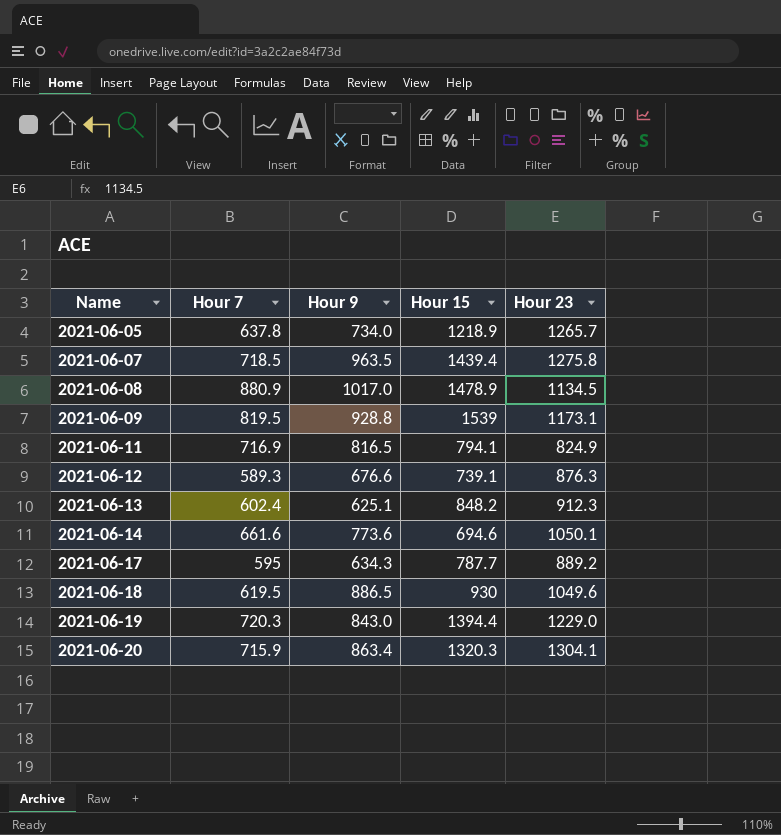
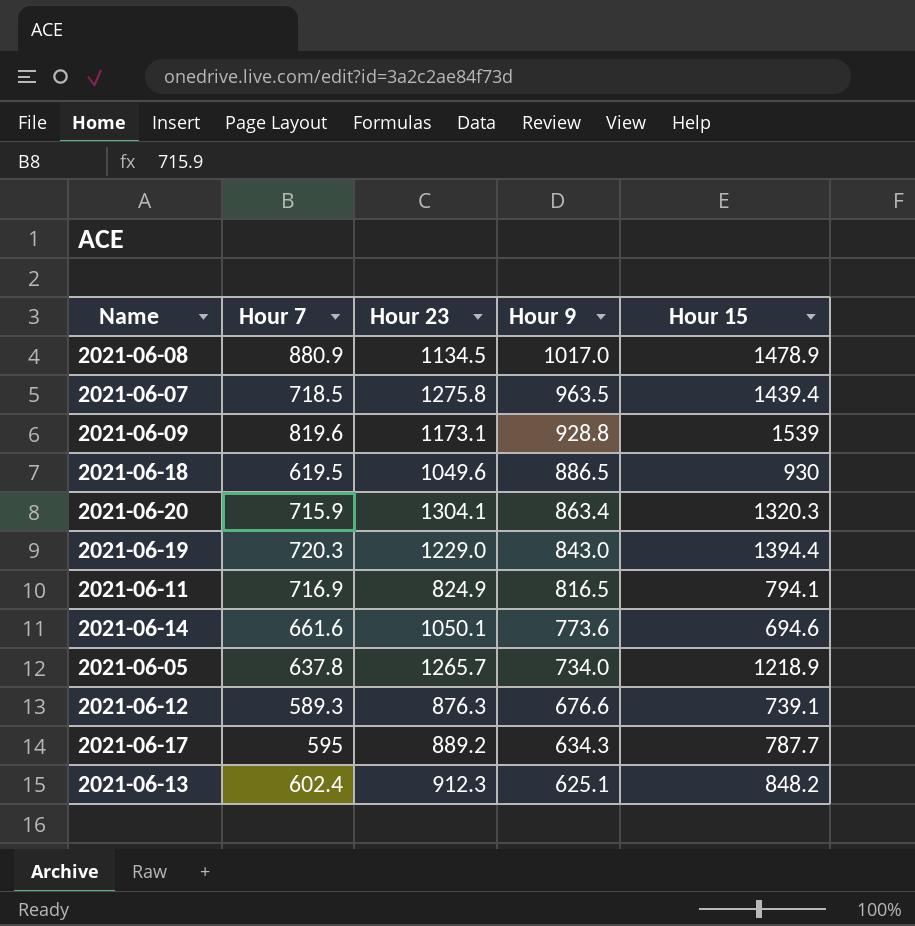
row order: Name ascending -> Hour 9 descending
column Hour 23 | position: 5 -> 3
2021-06-09 | Hour 7: 819.5 -> 819.6

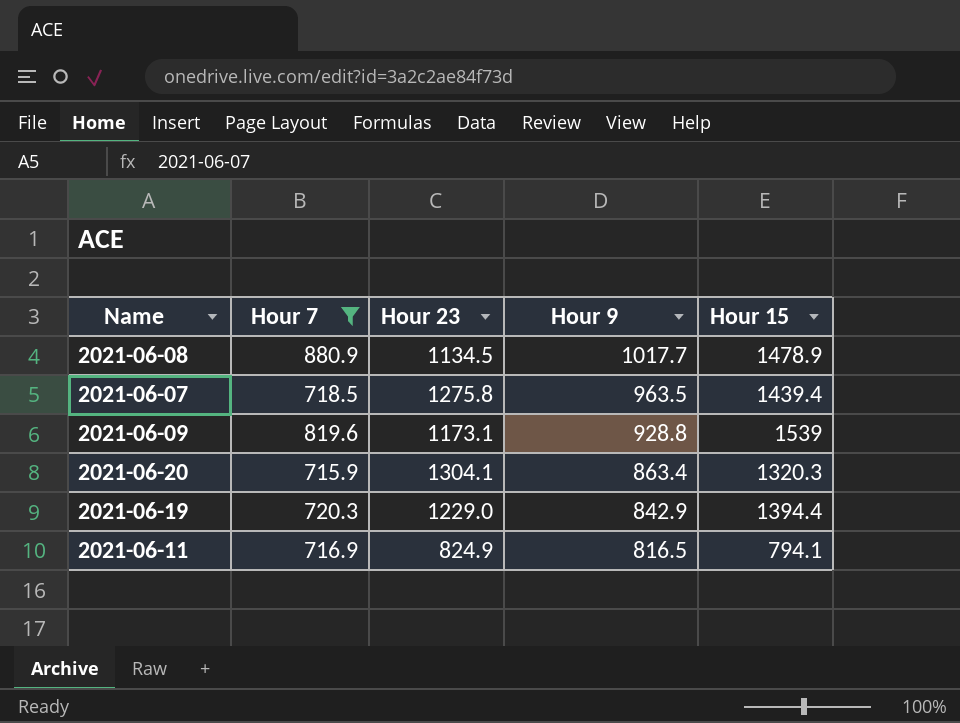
filter: none -> Hour 7 >= 715.9
2021-06-08 | Hour 9: 1017.0 -> 1017.7
2021-06-19 | Hour 9: 843.0 -> 842.9

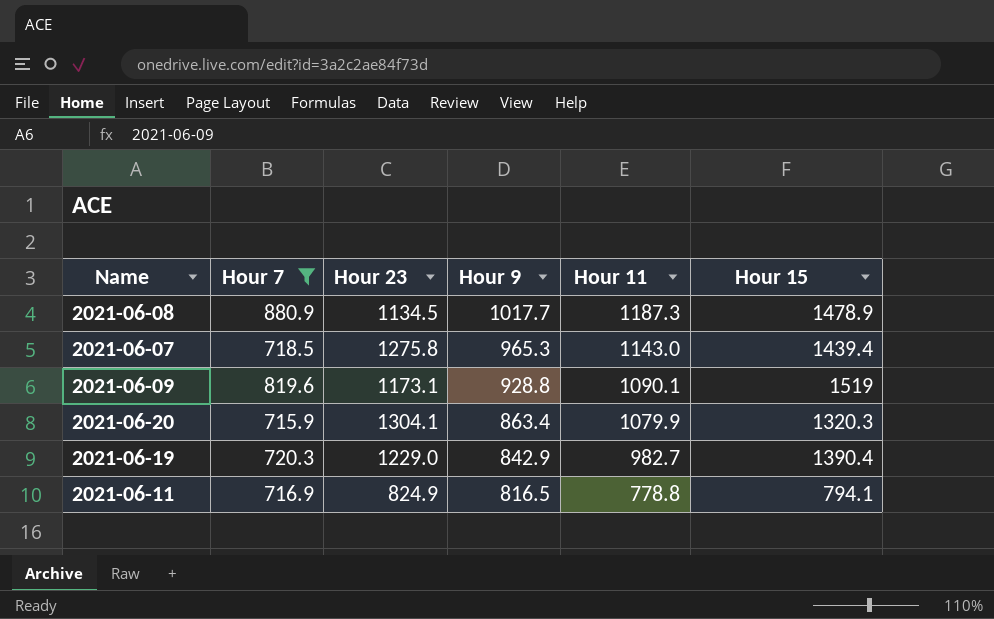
column Hour 11 | position: none -> 5
2021-06-07 | Hour 9: 963.5 -> 965.3
2021-06-09 | Hour 15: 1539 -> 1519
2021-06-19 | Hour 15: 1394.4 -> 1390.4

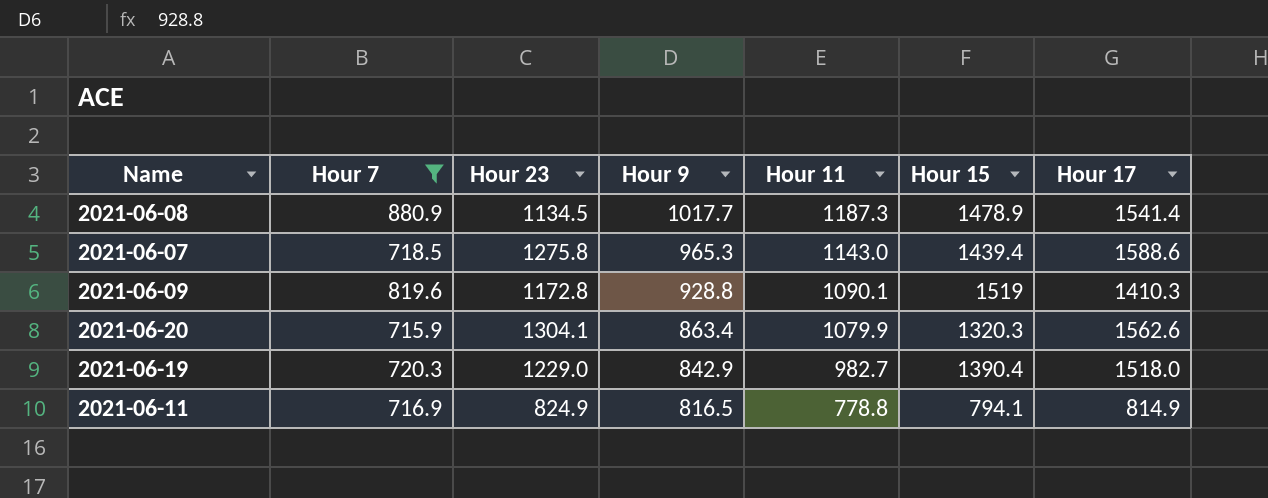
column Hour 17 | position: none -> 7
2021-06-09 | Hour 23: 1173.1 -> 1172.8

